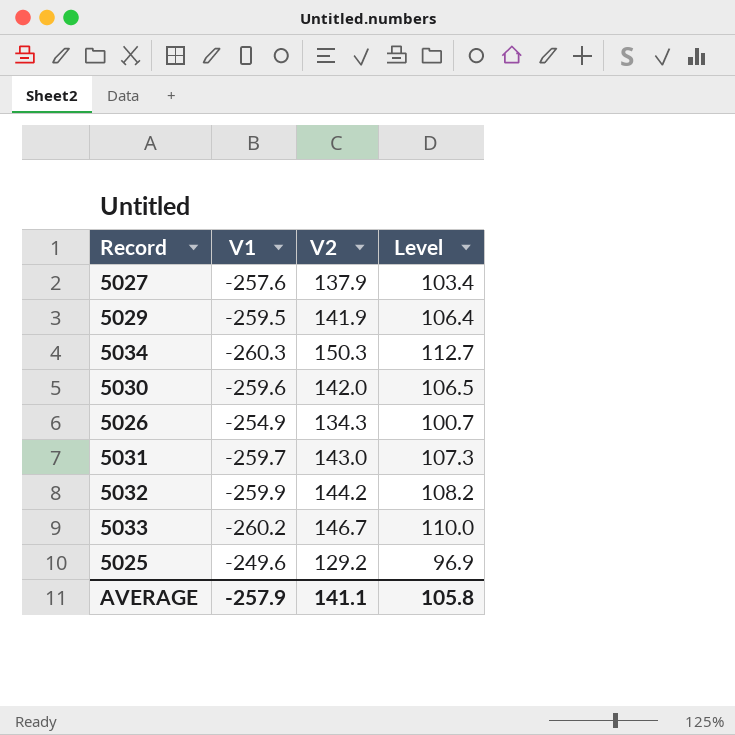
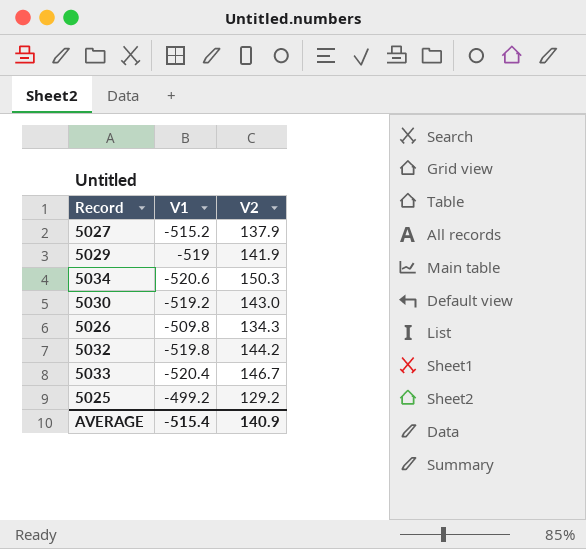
column Level | formula: [V2] * 0.75 -> none
row 5031: -259.7 | 143.0 | 107.3 -> none
5027 | V1: -257.6 -> -515.2
5029 | V1: -259.5 -> -519
5034 | V1: -260.3 -> -520.6
5030 | V1: -259.6 -> -519.2
5030 | V2: 142.0 -> 143.0
5026 | V1: -254.9 -> -509.8
5032 | V1: -259.9 -> -519.8
5033 | V1: -260.2 -> -520.4
5025 | V1: -249.6 -> -499.2
AVERAGE | V1: -257.9 -> -515.4
AVERAGE | V2: 141.1 -> 140.9

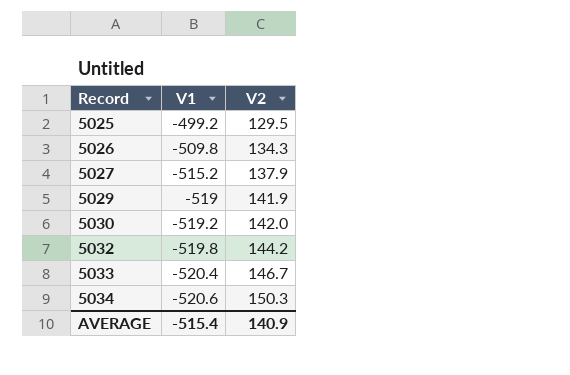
row order: none -> Record ascending
5025 | V2: 129.2 -> 129.5
5030 | V2: 143.0 -> 142.0

